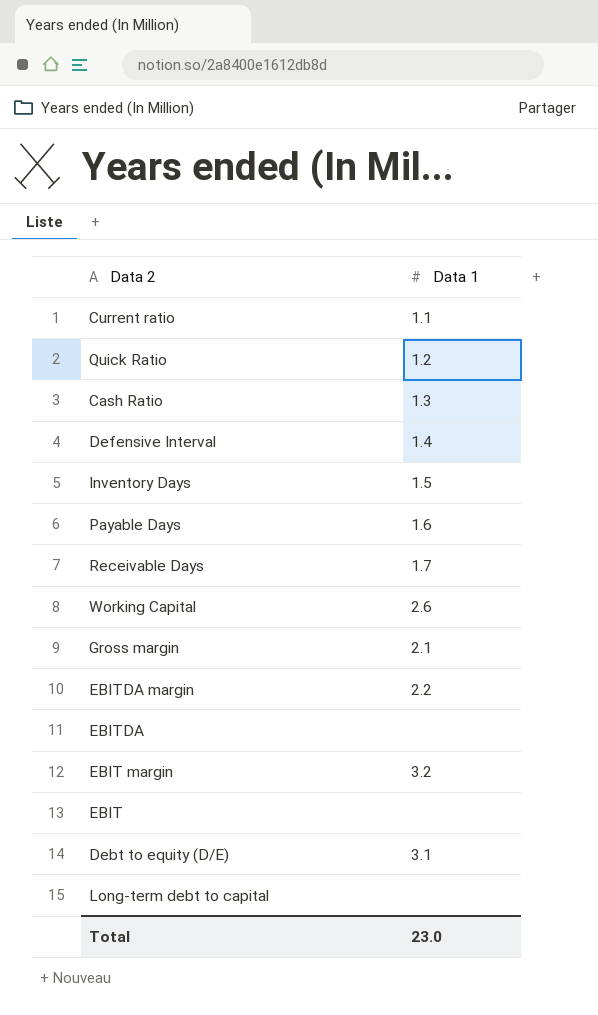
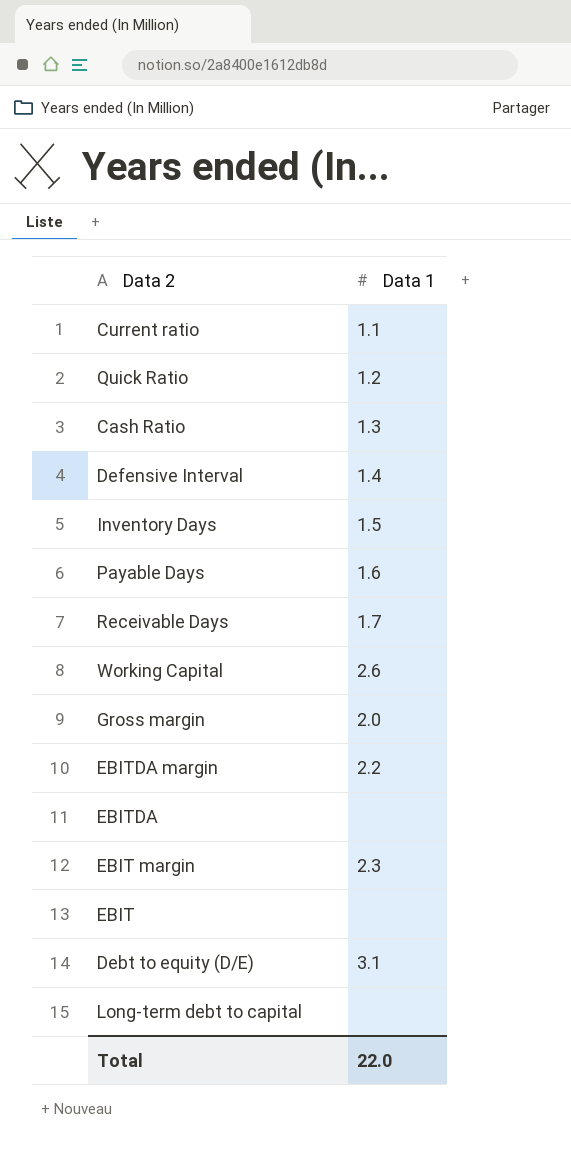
Gross margin | Data 1: 2.1 -> 2.0
EBIT margin | Data 1: 3.2 -> 2.3
Total | Data 1: 23.0 -> 22.0

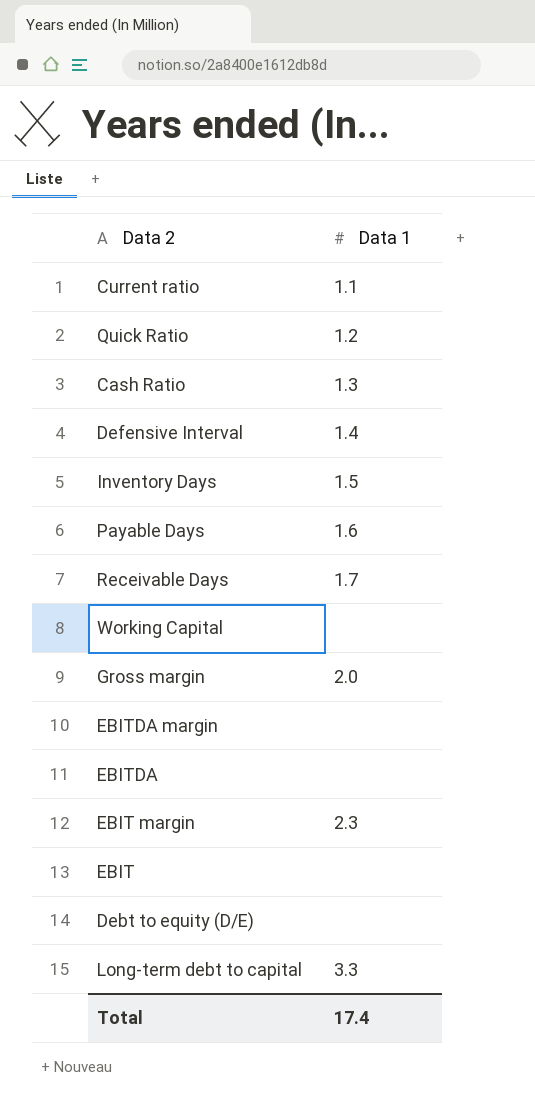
Working Capital | Data 1: 2.6 -> none
EBITDA margin | Data 1: 2.2 -> none
Debt to equity (D/E) | Data 1: 3.1 -> none
Long-term debt to capital | Data 1: none -> 3.3
Total | Data 1: 22.0 -> 17.4

